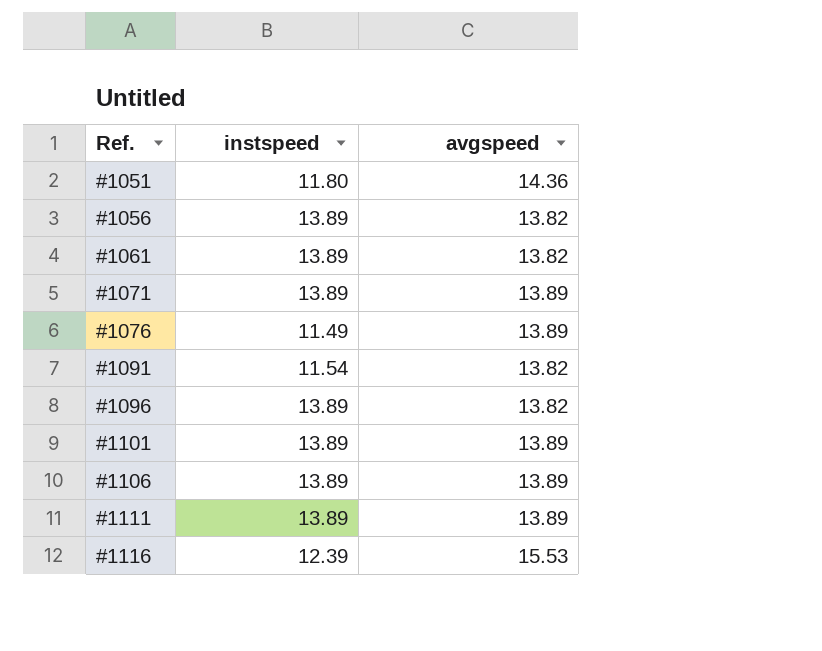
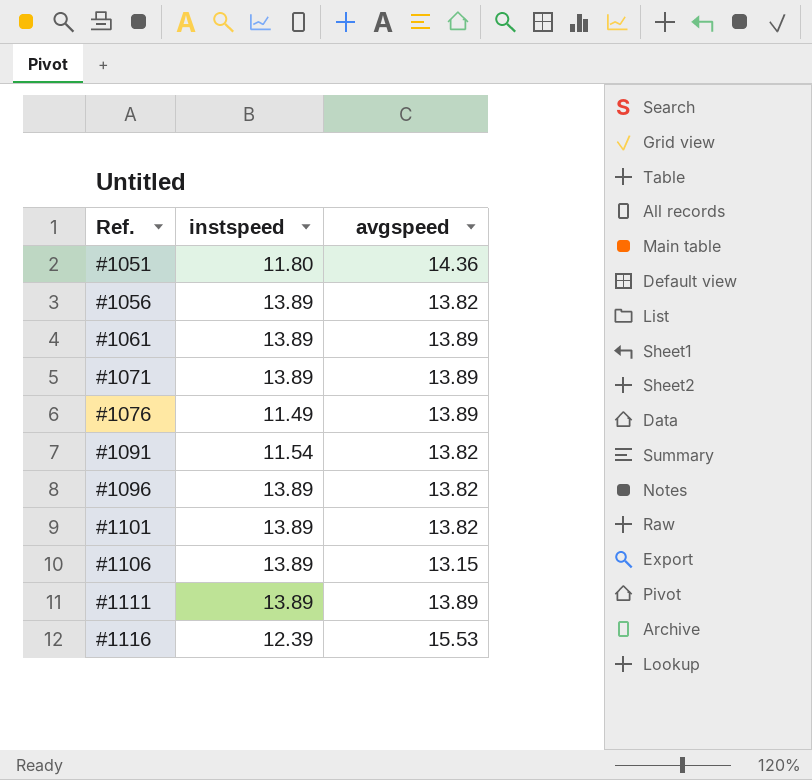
#1061 | avgspeed: 13.82 -> 13.89
#1101 | avgspeed: 13.89 -> 13.82
#1106 | avgspeed: 13.89 -> 13.15

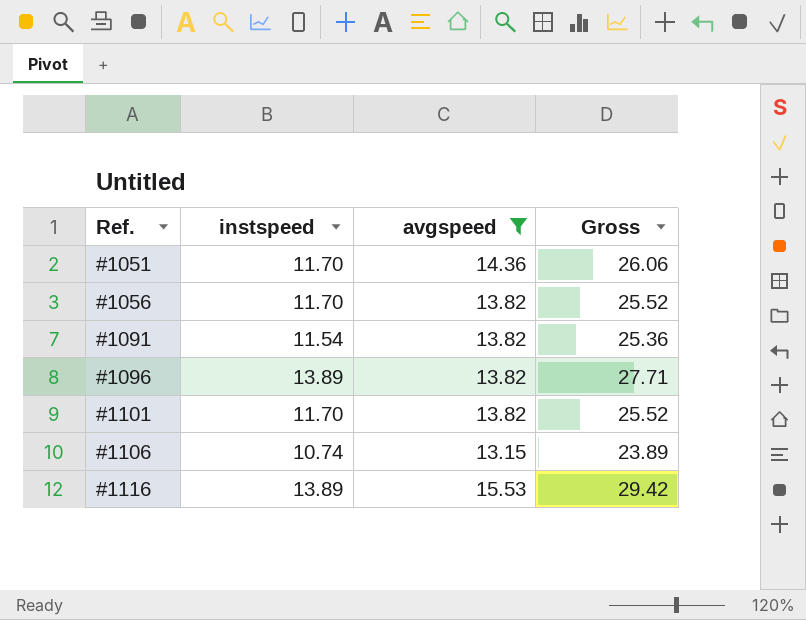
filter: none -> avgspeed != 13.89
column Gross | formula: none -> [instspeed] + [avgspeed]
#1051 | instspeed: 11.80 -> 11.70
#1056 | instspeed: 13.89 -> 11.70
#1101 | instspeed: 13.89 -> 11.70
#1106 | instspeed: 13.89 -> 10.74
#1116 | instspeed: 12.39 -> 13.89

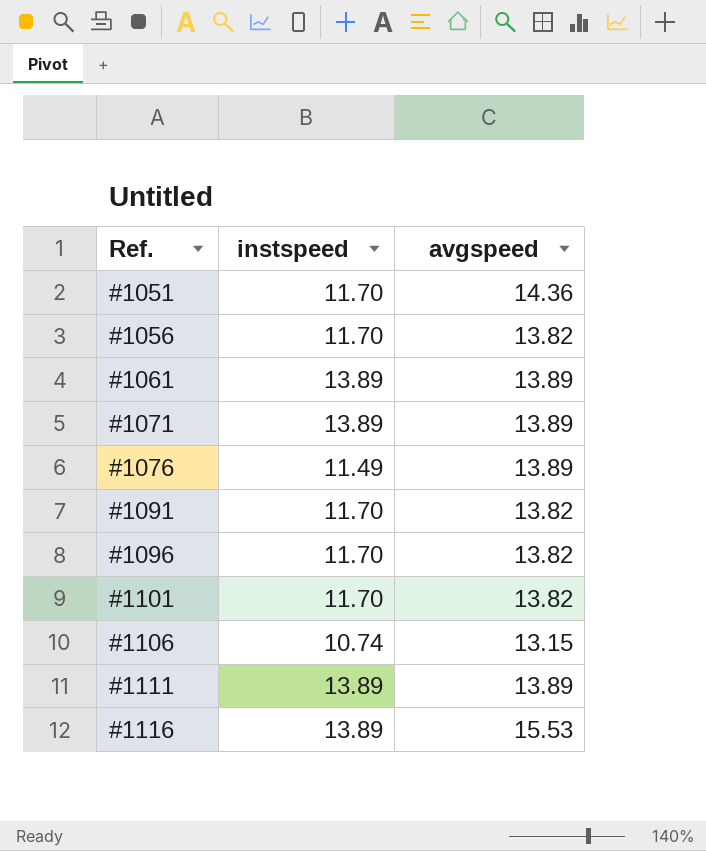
filter: avgspeed != 13.89 -> none
column Gross | formula: [instspeed] + [avgspeed] -> none
#1091 | instspeed: 11.54 -> 11.70
#1096 | instspeed: 13.89 -> 11.70

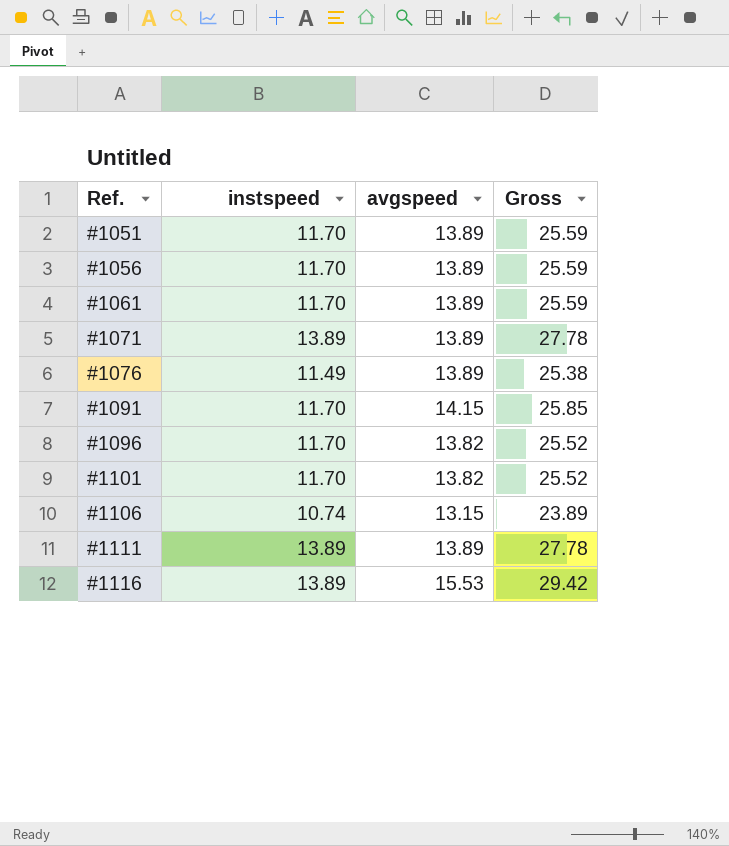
column Gross | formula: none -> [instspeed] + [avgspeed]
#1051 | avgspeed: 14.36 -> 13.89
#1056 | avgspeed: 13.82 -> 13.89
#1061 | instspeed: 13.89 -> 11.70
#1091 | avgspeed: 13.82 -> 14.15

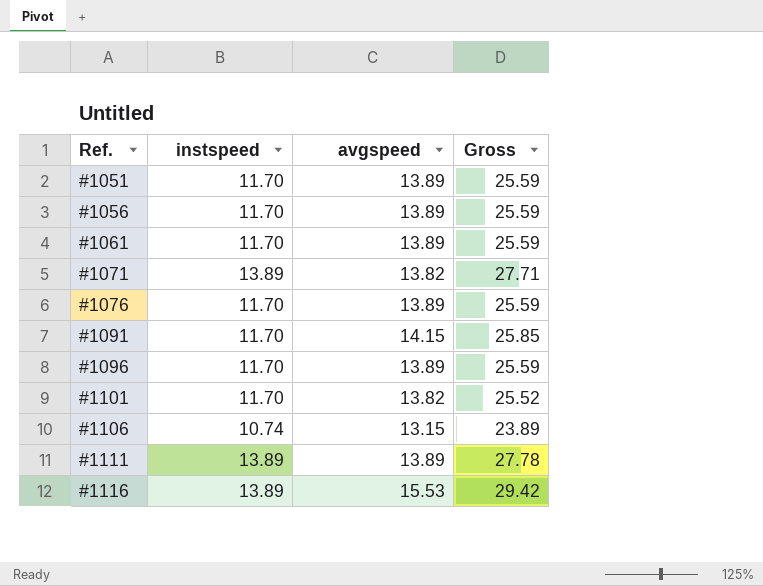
#1071 | avgspeed: 13.89 -> 13.82
#1071 | Gross: 27.78 -> 27.71
#1076 | instspeed: 11.49 -> 11.70
#1076 | Gross: 25.38 -> 25.59
#1096 | avgspeed: 13.82 -> 13.89
#1096 | Gross: 25.52 -> 25.59

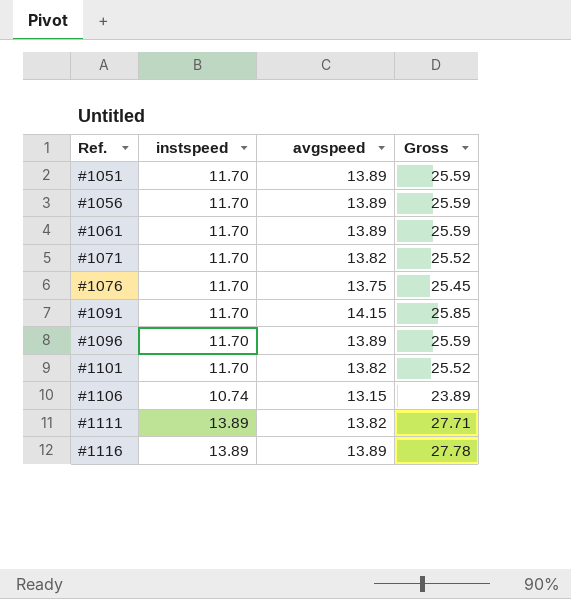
#1071 | instspeed: 13.89 -> 11.70
#1071 | Gross: 27.71 -> 25.52
#1076 | avgspeed: 13.89 -> 13.75
#1076 | Gross: 25.59 -> 25.45
#1111 | avgspeed: 13.89 -> 13.82
#1111 | Gross: 27.78 -> 27.71
#1116 | avgspeed: 15.53 -> 13.89
#1116 | Gross: 29.42 -> 27.78

